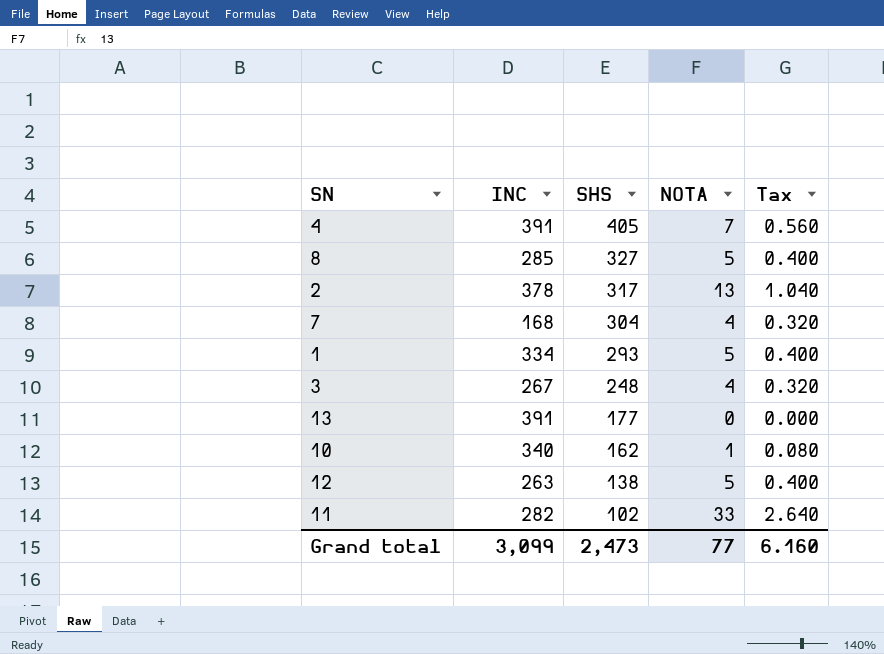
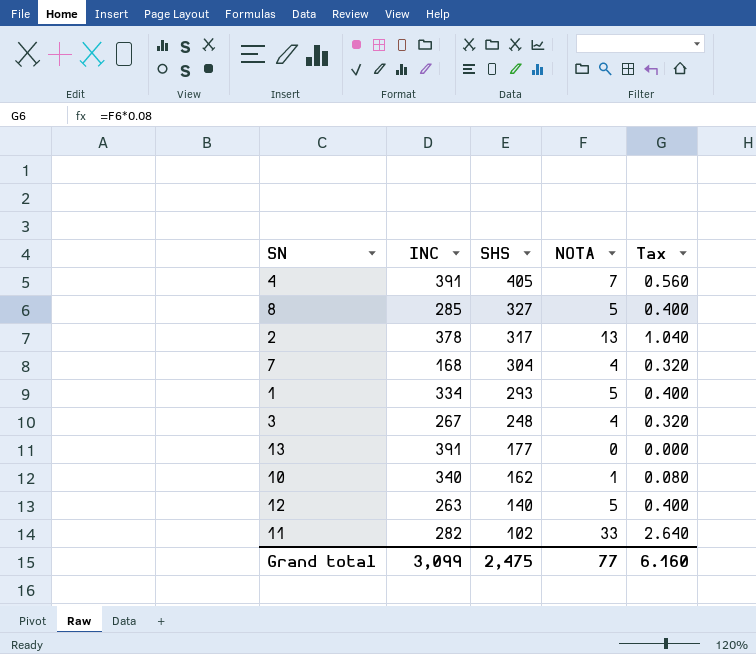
12 | SHS: 138 -> 140
Grand total | SHS: 2,473 -> 2,475

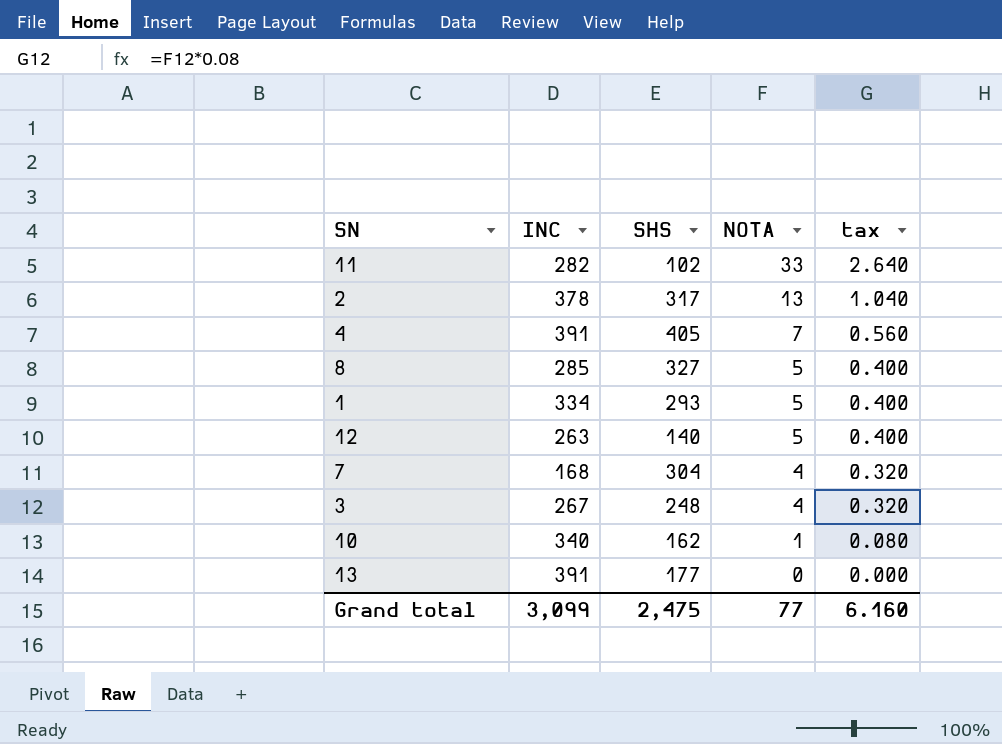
row order: SHS descending -> NOTA descending
column name: Tax -> tax

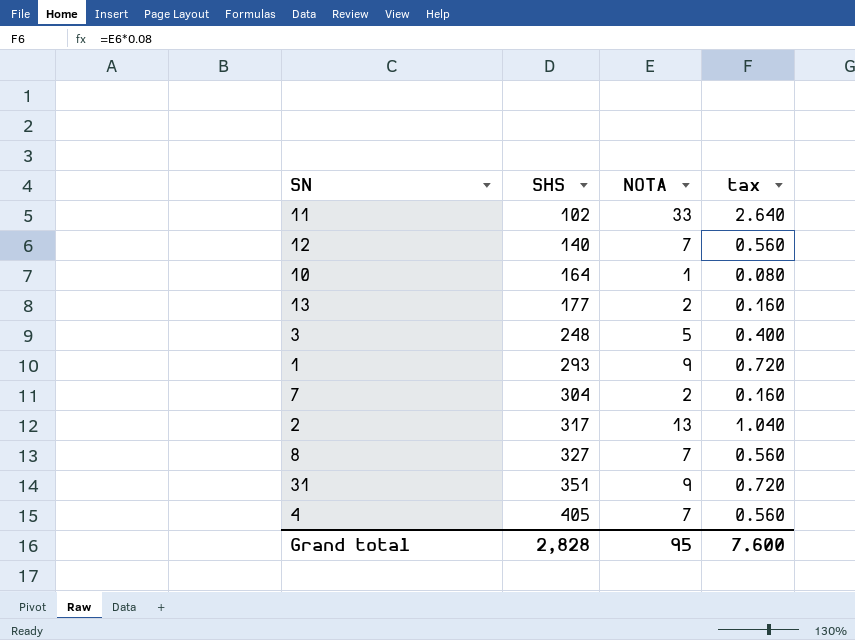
row order: NOTA descending -> SHS ascending
column INC | position: 2 -> none
12 | NOTA: 5 -> 7
12 | tax: 0.400 -> 0.560
10 | SHS: 162 -> 164
13 | NOTA: 0 -> 2
13 | tax: 0.000 -> 0.160
3 | NOTA: 4 -> 5
3 | tax: 0.320 -> 0.400
1 | NOTA: 5 -> 9
1 | tax: 0.400 -> 0.720
7 | NOTA: 4 -> 2
7 | tax: 0.320 -> 0.160
8 | NOTA: 5 -> 7
8 | tax: 0.400 -> 0.560
row 31: none -> 351 | 9 | 0.720
Grand total | SHS: 2,475 -> 2,828
Grand total | NOTA: 77 -> 95
Grand total | tax: 6.160 -> 7.600

